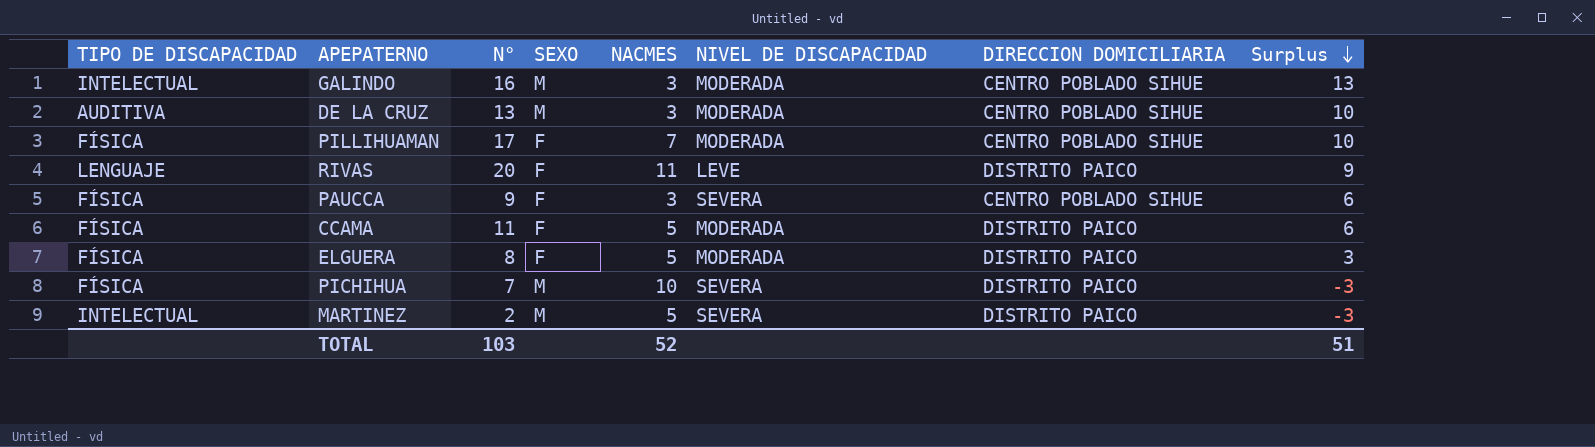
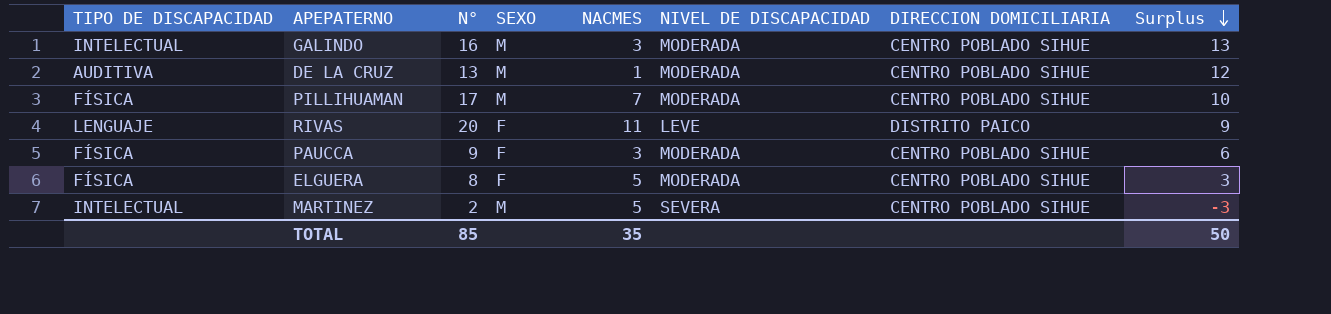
row CCAMA: FÍSICA | 11 | F | 5 | MODERADA | DISTRITO PAICO | 6 -> none
row PICHIHUA: FÍSICA | 7 | M | 10 | SEVERA | DISTRITO PAICO | -3 -> none
DE LA CRUZ | NACMES: 3 -> 1
DE LA CRUZ | Surplus: 10 -> 12
PILLIHUAMAN | SEXO: F -> M
PAUCCA | NIVEL DE DISCAPACIDAD: SEVERA -> MODERADA
ELGUERA | DIRECCION DOMICILIARIA: DISTRITO PAICO -> CENTRO POBLADO SIHUE
MARTINEZ | DIRECCION DOMICILIARIA: DISTRITO PAICO -> CENTRO POBLADO SIHUE
TOTAL | N°: 103 -> 85
TOTAL | NACMES: 52 -> 35
TOTAL | Surplus: 51 -> 50

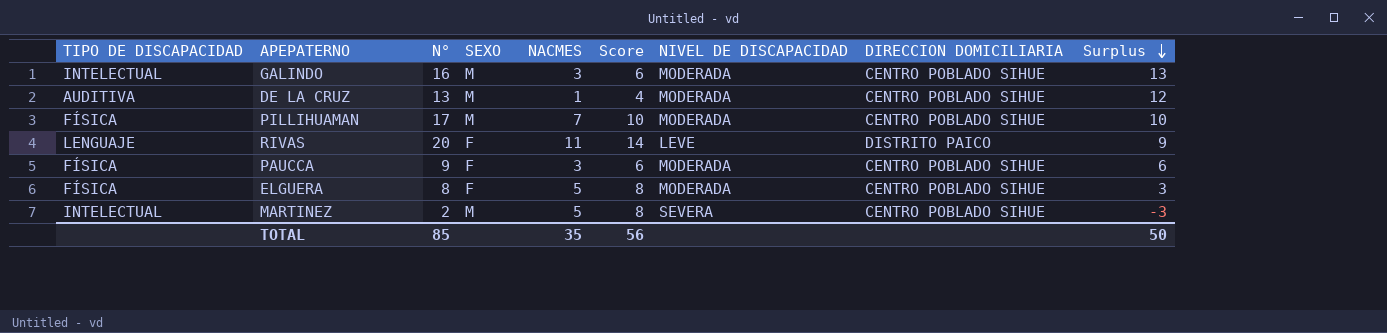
column Score | formula: none -> [NACMES] + 3

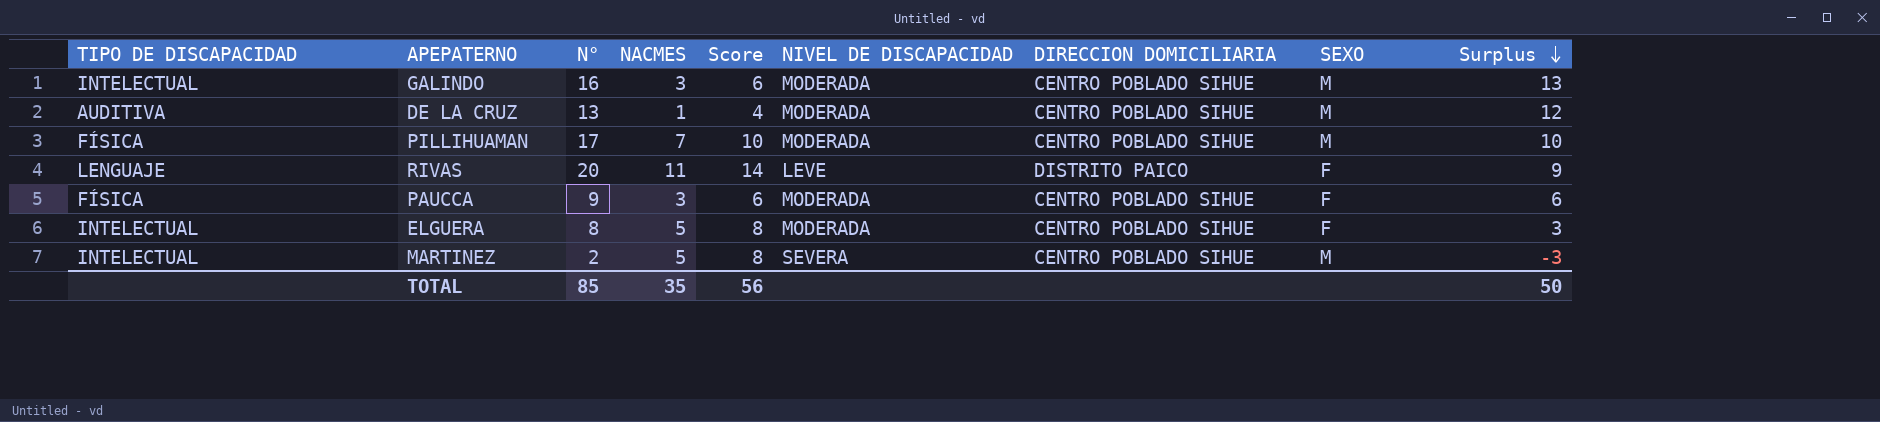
column SEXO | position: 4 -> 8
ELGUERA | TIPO DE DISCAPACIDAD: FÍSICA -> INTELECTUAL

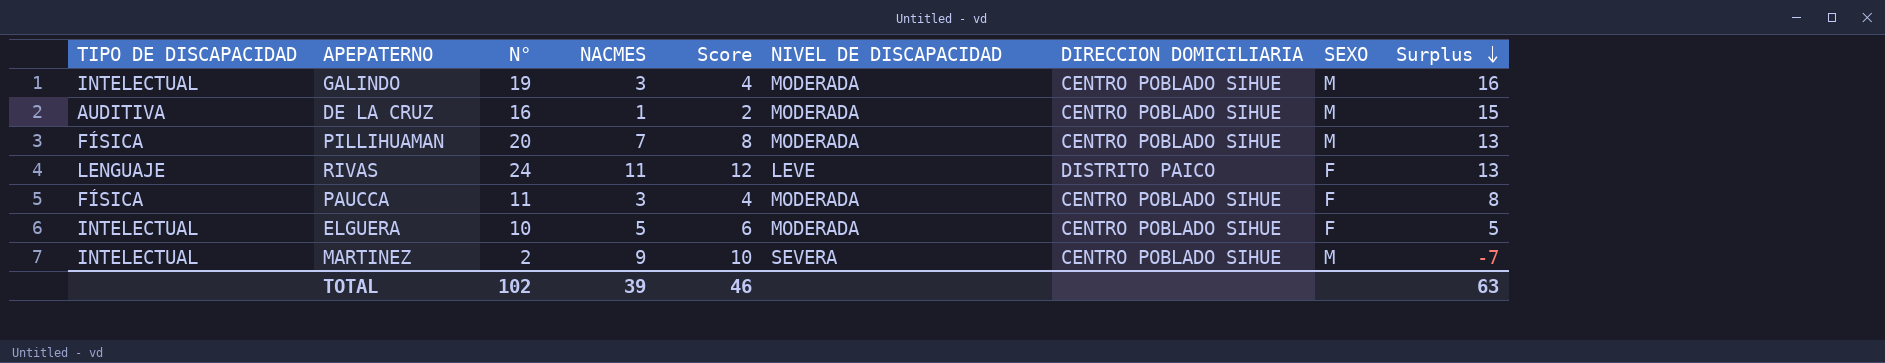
column Score | formula: [NACMES] + 3 -> [NACMES] + 1
GALINDO | N°: 16 -> 19
GALINDO | Surplus: 13 -> 16
DE LA CRUZ | N°: 13 -> 16
DE LA CRUZ | Surplus: 12 -> 15
PILLIHUAMAN | N°: 17 -> 20
PILLIHUAMAN | Surplus: 10 -> 13
RIVAS | N°: 20 -> 24
RIVAS | Surplus: 9 -> 13
PAUCCA | N°: 9 -> 11
PAUCCA | Surplus: 6 -> 8
ELGUERA | N°: 8 -> 10
ELGUERA | Surplus: 3 -> 5
MARTINEZ | NACMES: 5 -> 9
MARTINEZ | Surplus: -3 -> -7
TOTAL | N°: 85 -> 102
TOTAL | NACMES: 35 -> 39
TOTAL | Score: 56 -> 46
TOTAL | Surplus: 50 -> 63

